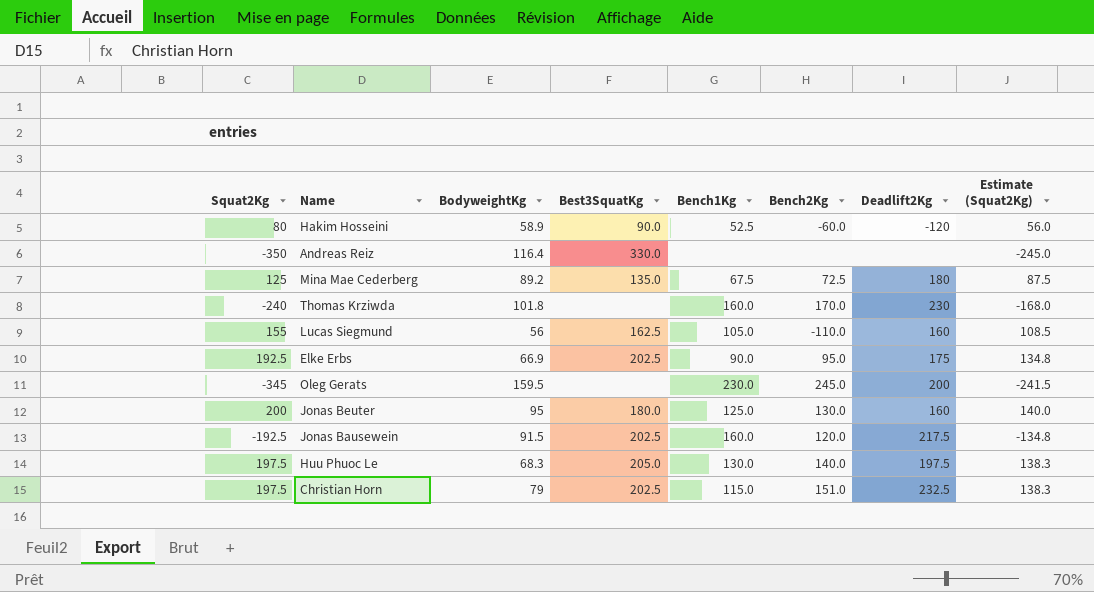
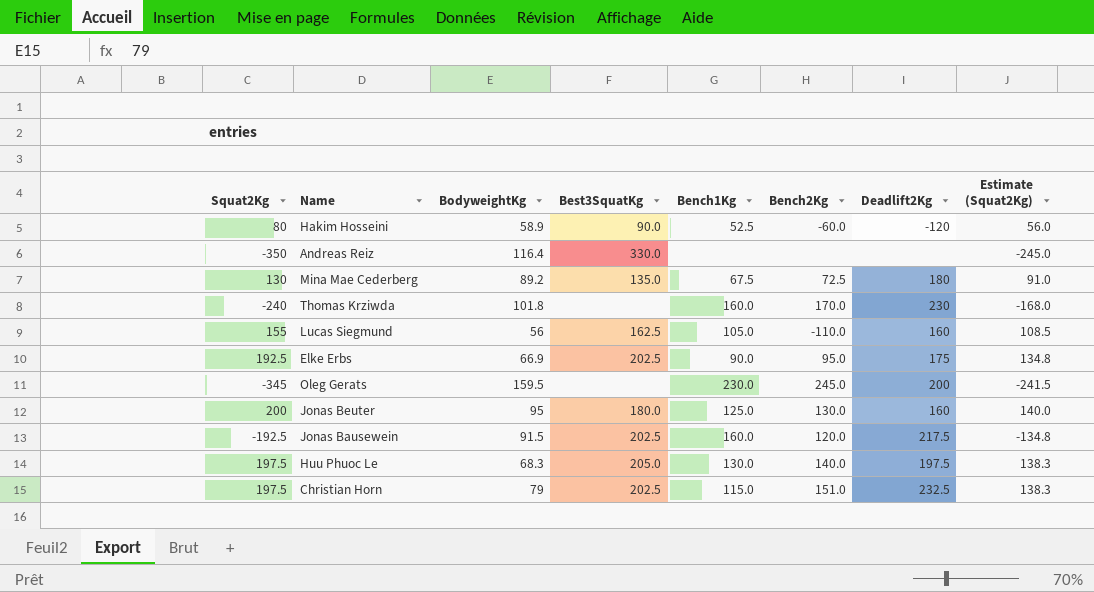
Mina Mae Cederberg | Squat2Kg: 125 -> 130
Mina Mae Cederberg | Estimate (Squat2Kg): 87.5 -> 91.0

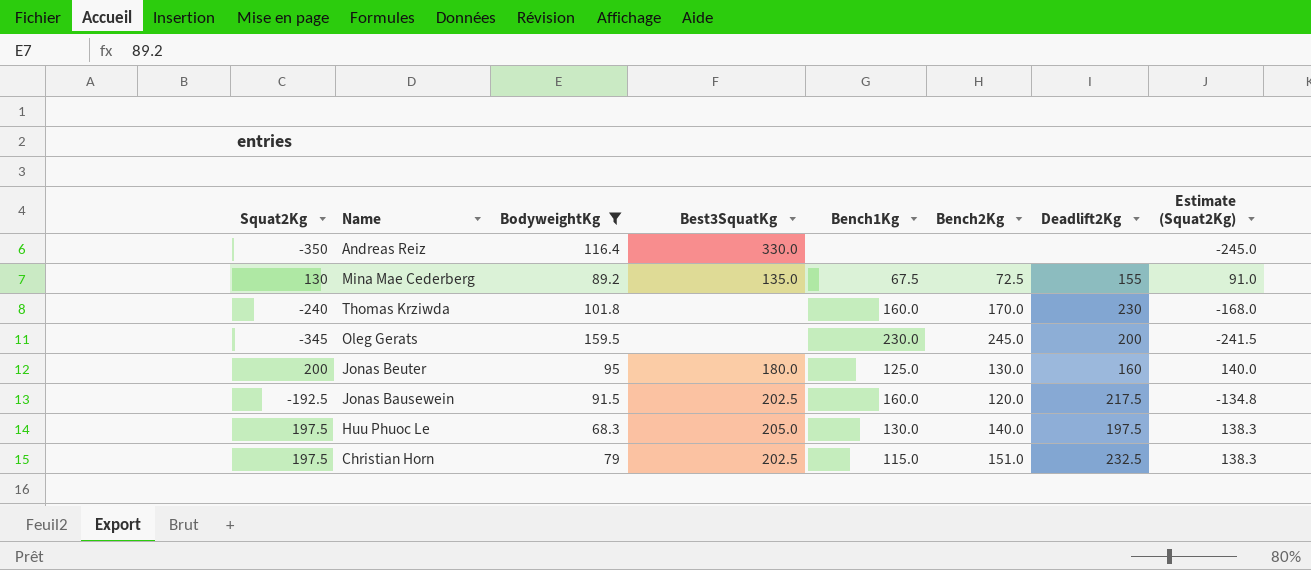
filter: none -> BodyweightKg >= 68.3
Mina Mae Cederberg | Deadlift2Kg: 180 -> 155

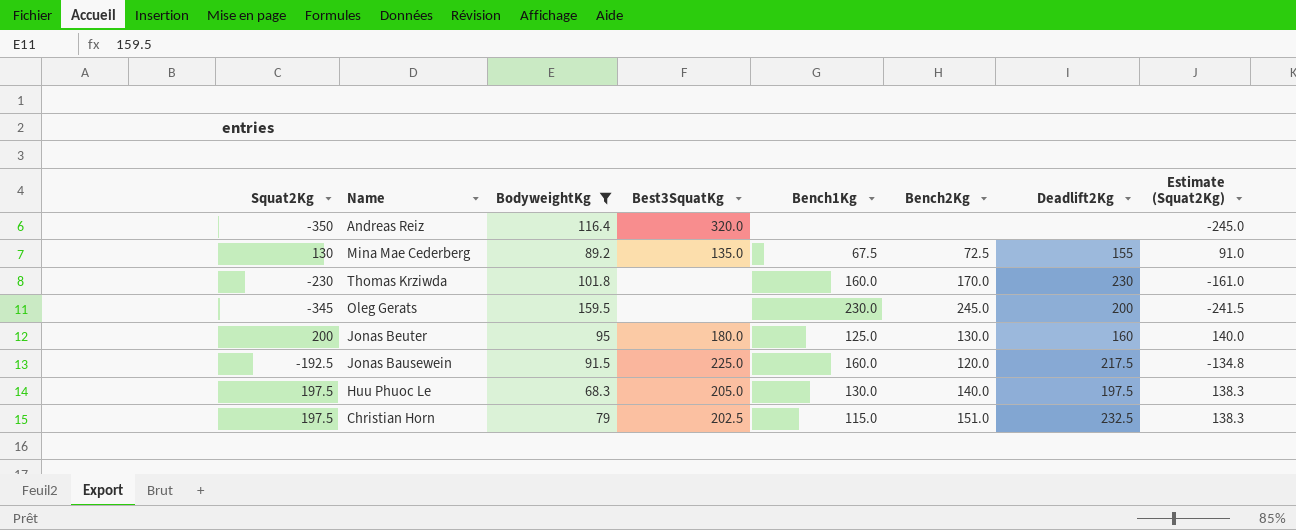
Andreas Reiz | Best3SquatKg: 330.0 -> 320.0
Thomas Krziwda | Squat2Kg: -240 -> -230
Thomas Krziwda | Estimate (Squat2Kg): -168.0 -> -161.0
Jonas Bausewein | Best3SquatKg: 202.5 -> 225.0

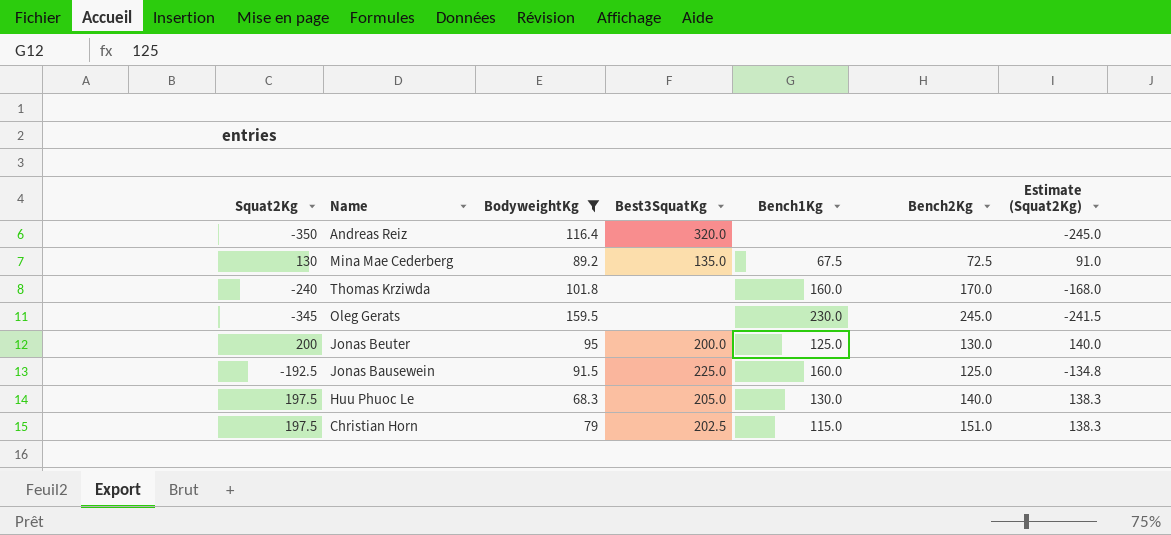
column Deadlift2Kg | position: 7 -> none
Thomas Krziwda | Squat2Kg: -230 -> -240
Thomas Krziwda | Estimate (Squat2Kg): -161.0 -> -168.0
Jonas Beuter | Best3SquatKg: 180.0 -> 200.0
Jonas Bausewein | Bench2Kg: 120.0 -> 125.0

